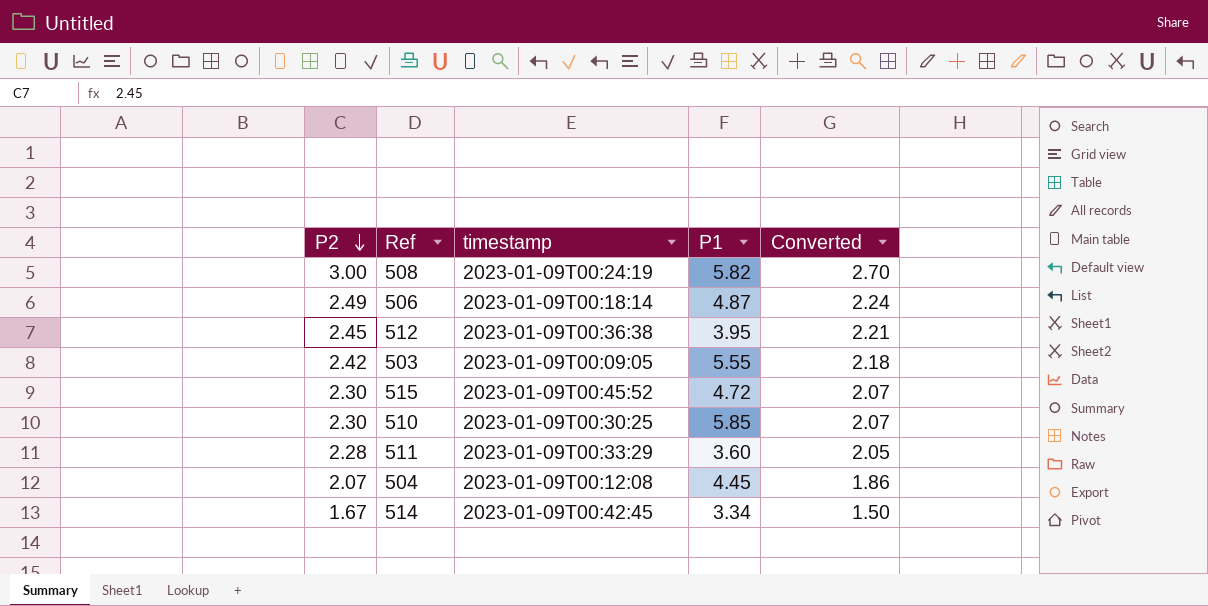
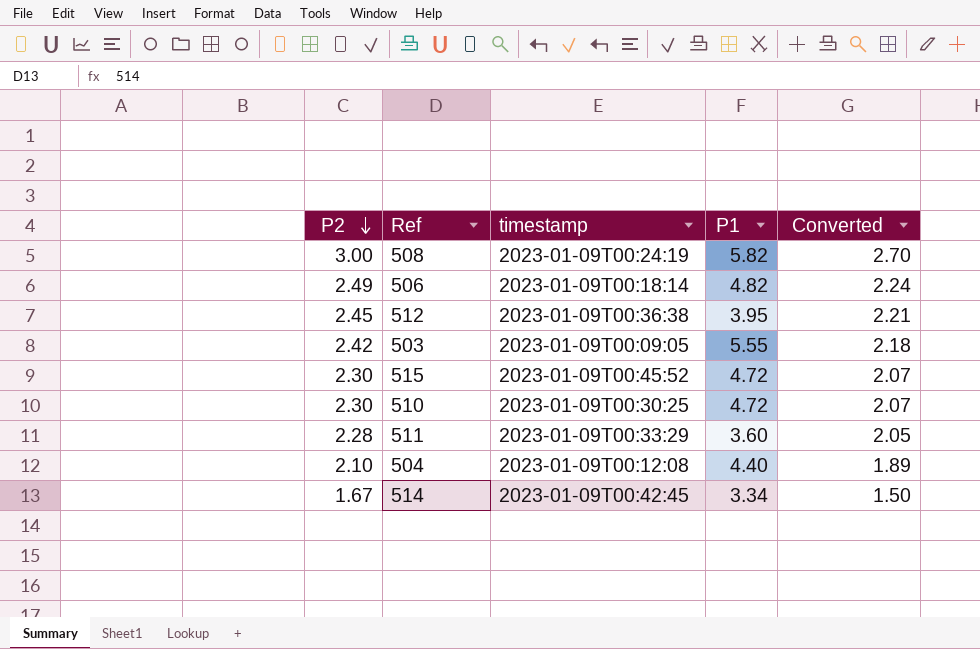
506 | P1: 4.87 -> 4.82
510 | P1: 5.85 -> 4.72
504 | P2: 2.07 -> 2.10
504 | P1: 4.45 -> 4.40
504 | Converted: 1.86 -> 1.89

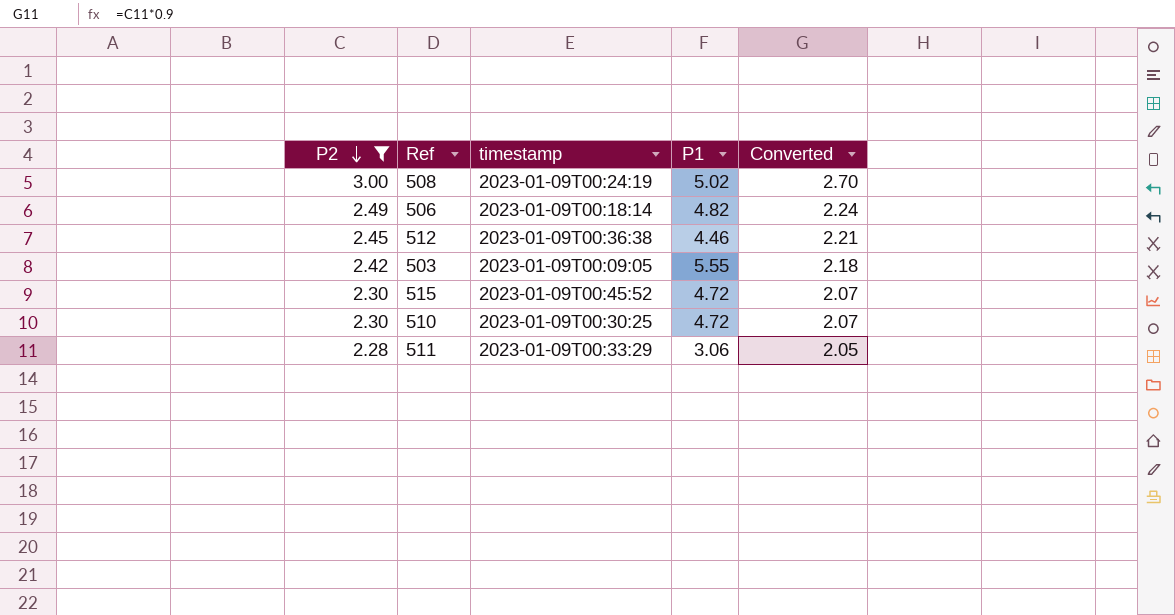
filter: none -> P2 >= 2.28
508 | P1: 5.82 -> 5.02
512 | P1: 3.95 -> 4.46
511 | P1: 3.60 -> 3.06

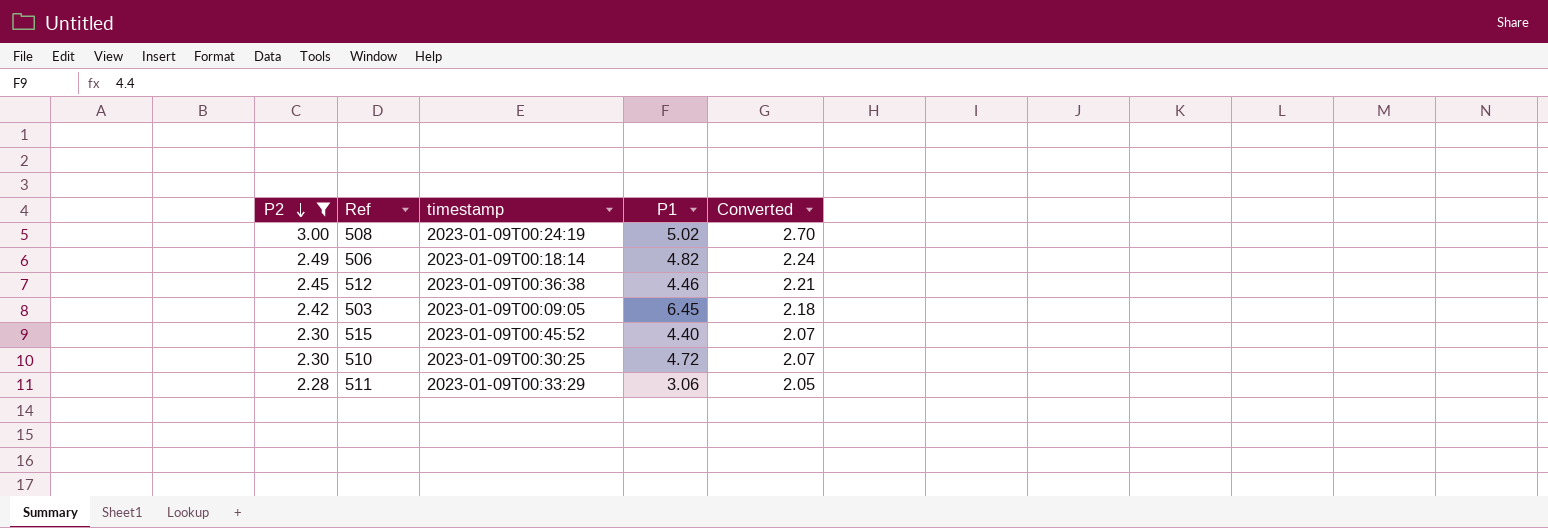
503 | P1: 5.55 -> 6.45
515 | P1: 4.72 -> 4.40

